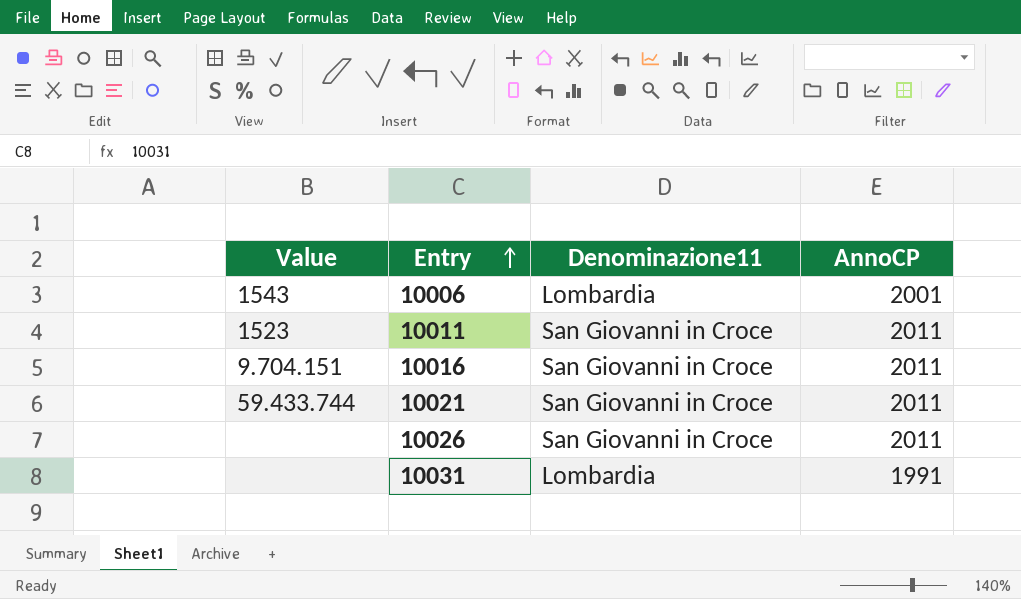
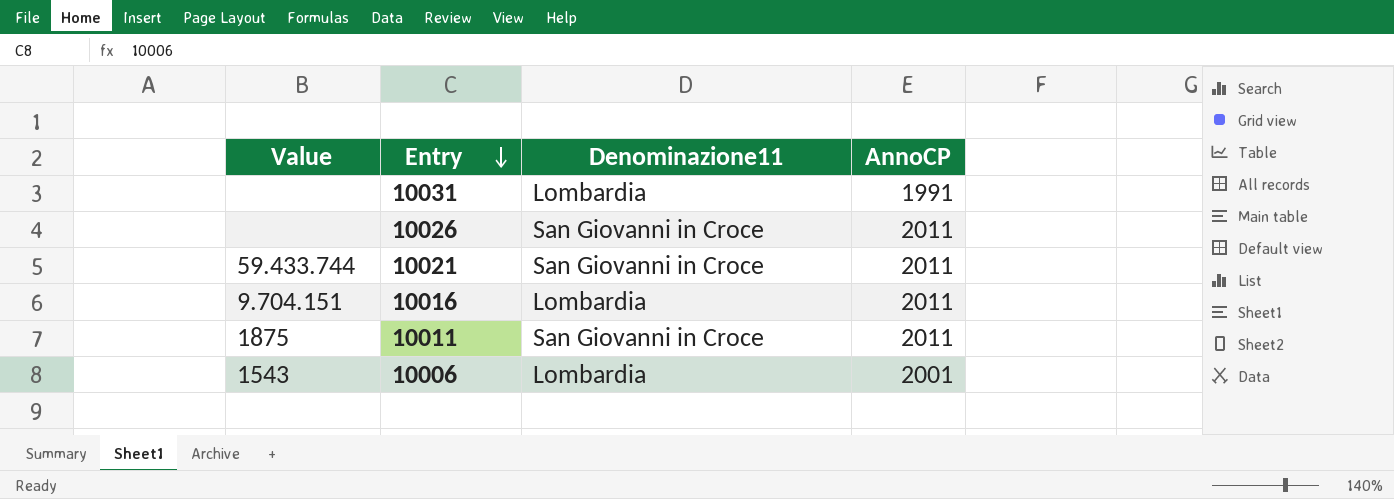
row order: Entry ascending -> Entry descending
10016 | Denominazione11: San Giovanni in Croce -> Lombardia
10011 | Value: 1523 -> 1875

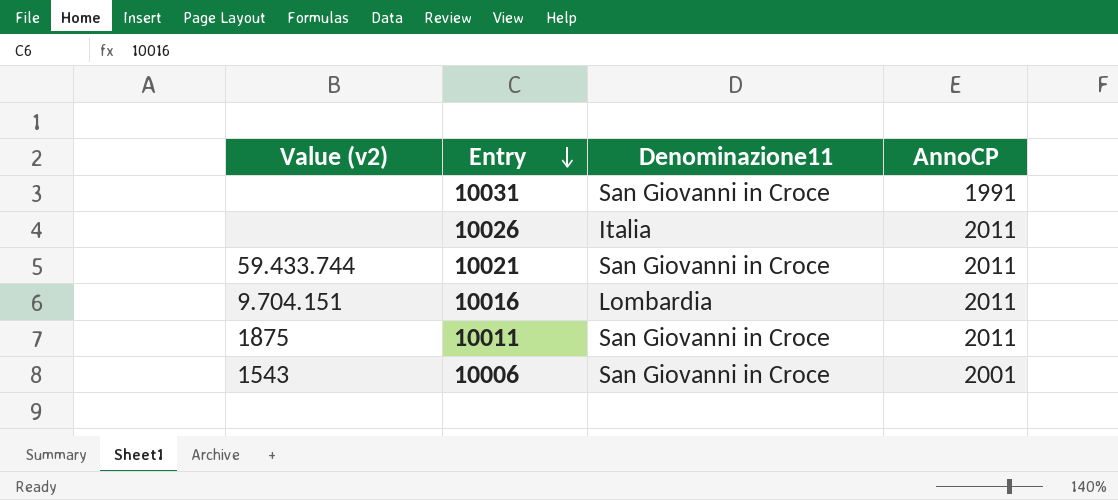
column name: Value -> Value (v2)
10031 | Denominazione11: Lombardia -> San Giovanni in Croce
10026 | Denominazione11: San Giovanni in Croce -> Italia
10006 | Denominazione11: Lombardia -> San Giovanni in Croce

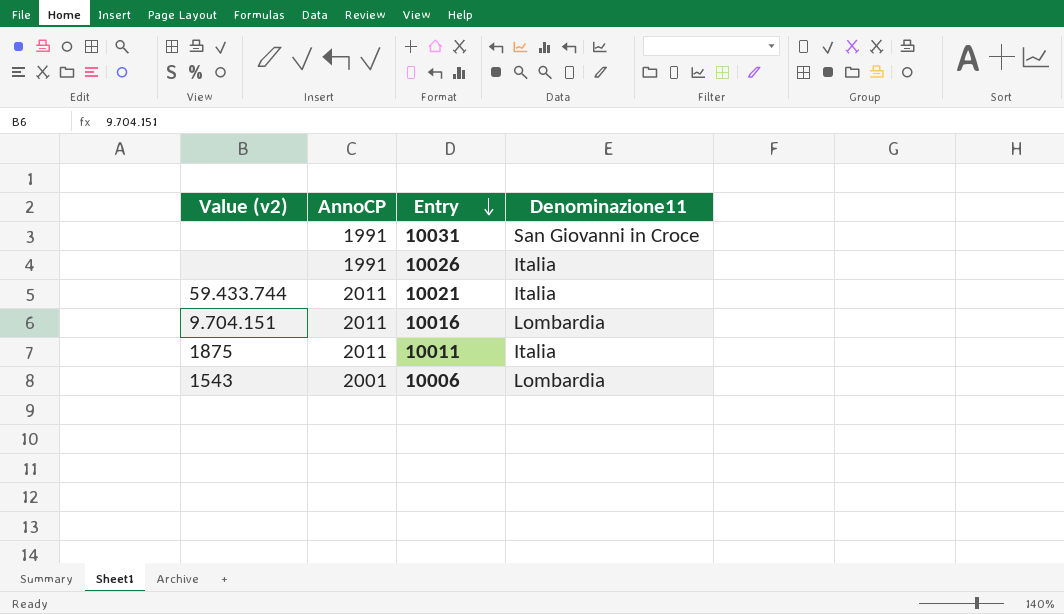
column AnnoCP | position: 4 -> 2
10026 | AnnoCP: 2011 -> 1991
10021 | Denominazione11: San Giovanni in Croce -> Italia
10011 | Denominazione11: San Giovanni in Croce -> Italia
10006 | Denominazione11: San Giovanni in Croce -> Lombardia

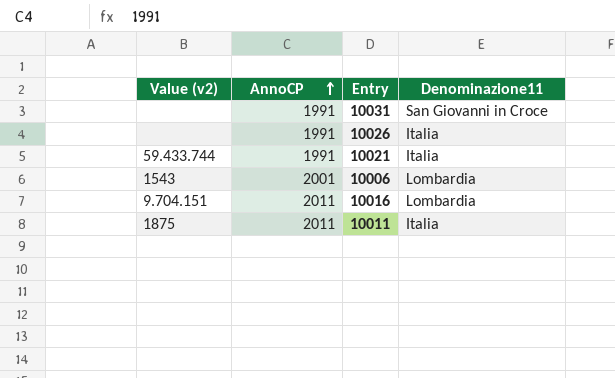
row order: Entry descending -> AnnoCP ascending
10021 | AnnoCP: 2011 -> 1991

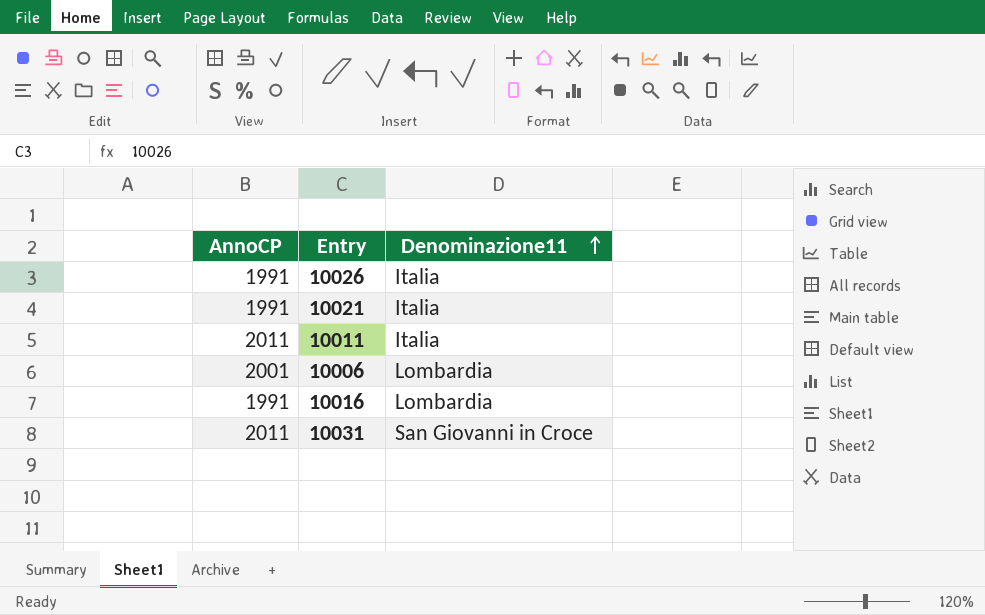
row order: AnnoCP ascending -> Denominazione11 ascending
column Value (v2) | position: 1 -> none
10016 | AnnoCP: 2011 -> 1991
10031 | AnnoCP: 1991 -> 2011

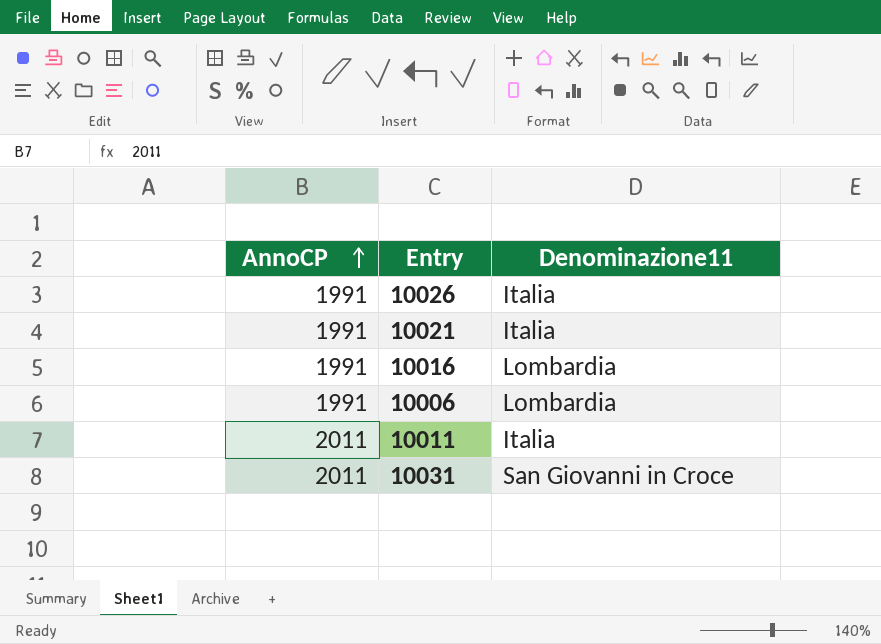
row order: Denominazione11 ascending -> AnnoCP ascending
10006 | AnnoCP: 2001 -> 1991

